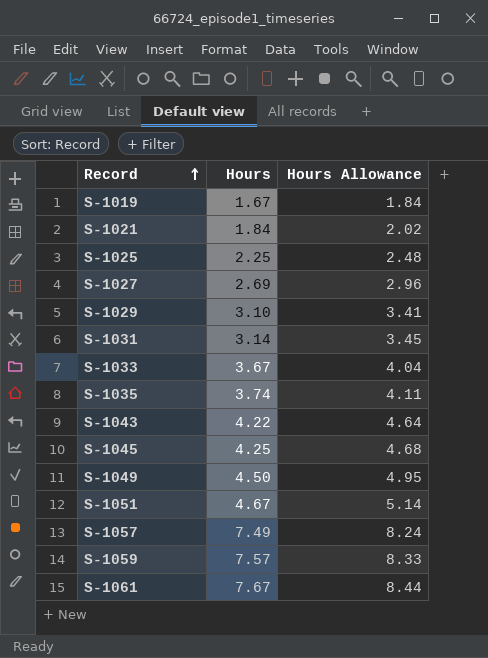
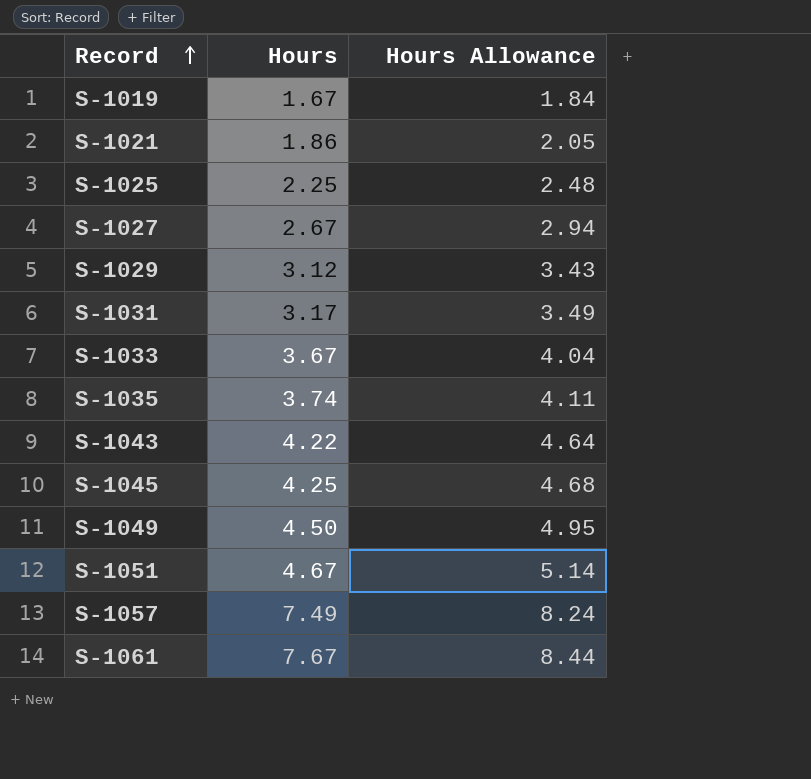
row S-1059: 7.57 | 8.33 -> none
S-1021 | Hours: 1.84 -> 1.86
S-1021 | Hours Allowance: 2.02 -> 2.05
S-1027 | Hours: 2.69 -> 2.67
S-1027 | Hours Allowance: 2.96 -> 2.94
S-1029 | Hours: 3.10 -> 3.12
S-1029 | Hours Allowance: 3.41 -> 3.43
S-1031 | Hours: 3.14 -> 3.17
S-1031 | Hours Allowance: 3.45 -> 3.49

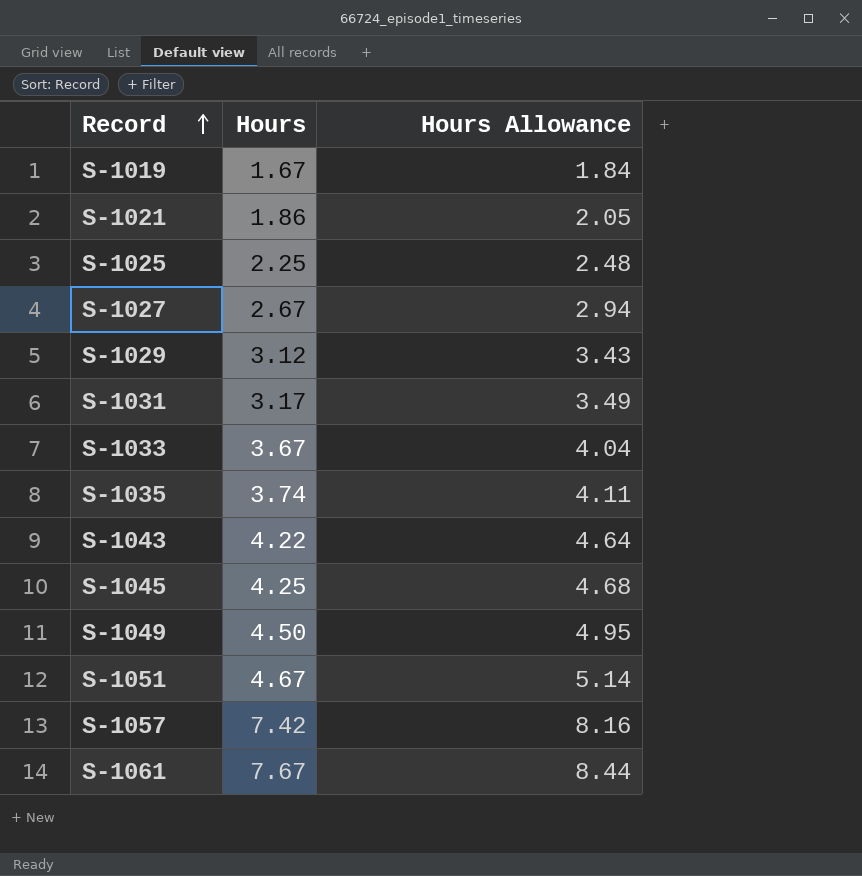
S-1057 | Hours: 7.49 -> 7.42
S-1057 | Hours Allowance: 8.24 -> 8.16

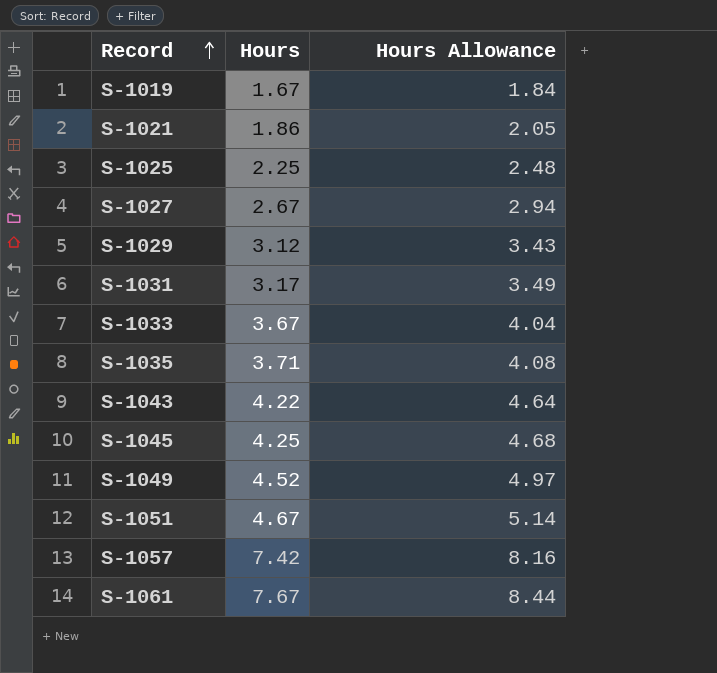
S-1035 | Hours: 3.74 -> 3.71
S-1035 | Hours Allowance: 4.11 -> 4.08
S-1049 | Hours: 4.50 -> 4.52
S-1049 | Hours Allowance: 4.95 -> 4.97

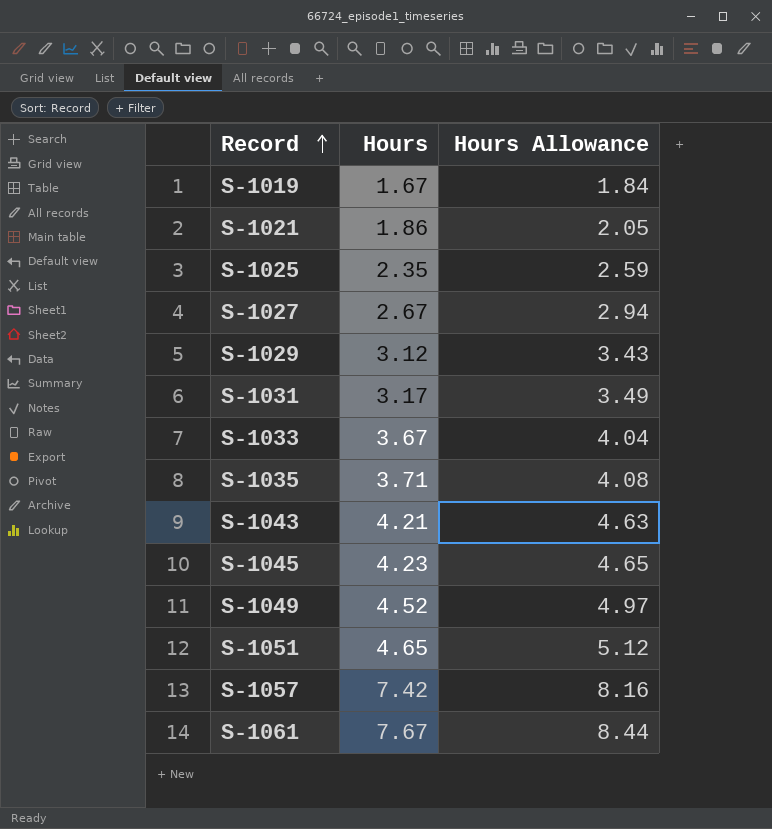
S-1025 | Hours: 2.25 -> 2.35
S-1025 | Hours Allowance: 2.48 -> 2.59
S-1043 | Hours: 4.22 -> 4.21
S-1043 | Hours Allowance: 4.64 -> 4.63
S-1045 | Hours: 4.25 -> 4.23
S-1045 | Hours Allowance: 4.68 -> 4.65
S-1051 | Hours: 4.67 -> 4.65
S-1051 | Hours Allowance: 5.14 -> 5.12

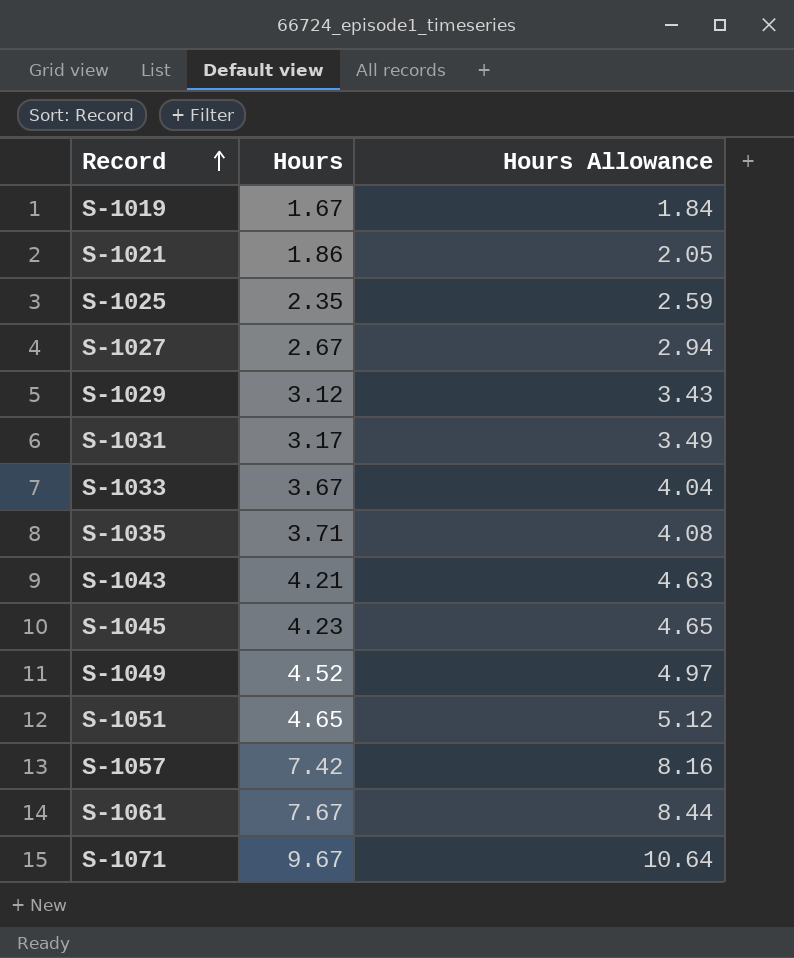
row S-1071: none -> 9.67 | 10.64

